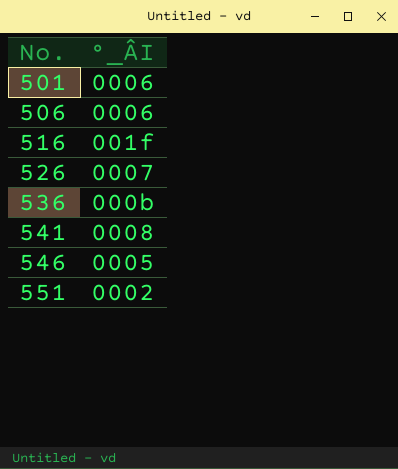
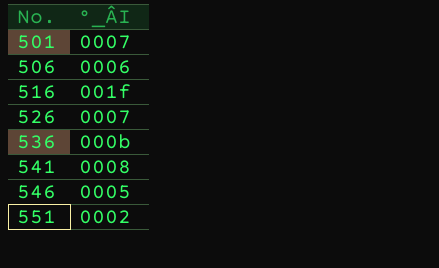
501 | °_ÂI: 0006 -> 0007

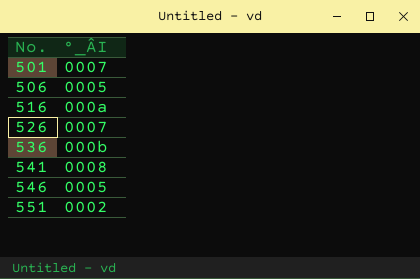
506 | °_ÂI: 0006 -> 0005
516 | °_ÂI: 001f -> 000a

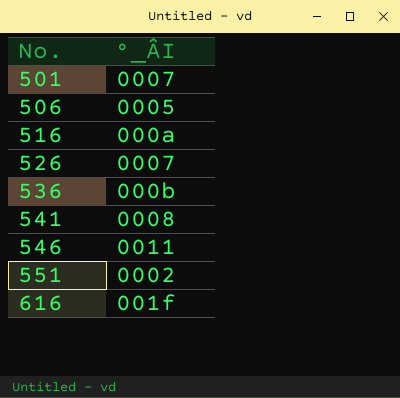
546 | °_ÂI: 0005 -> 0011
row 616: none -> 001f

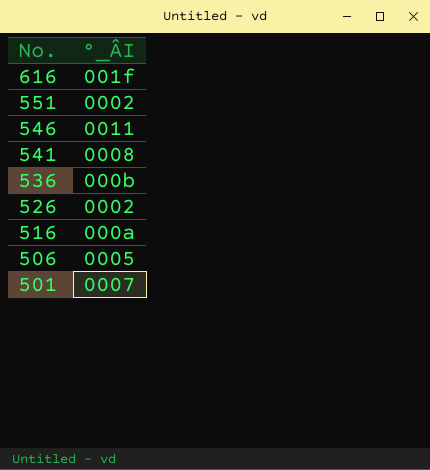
row order: No. ascending -> No. descending
526 | °_ÂI: 0007 -> 0002

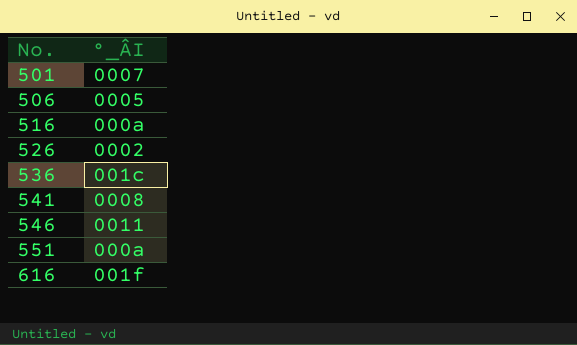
row order: No. descending -> No. ascending
536 | °_ÂI: 000b -> 001c
551 | °_ÂI: 0002 -> 000a

